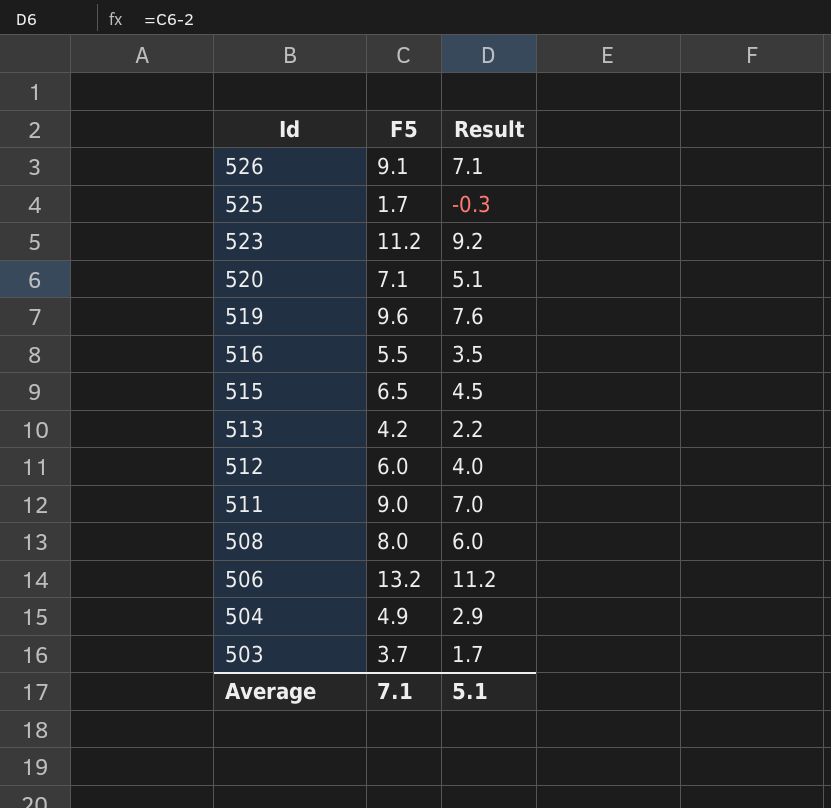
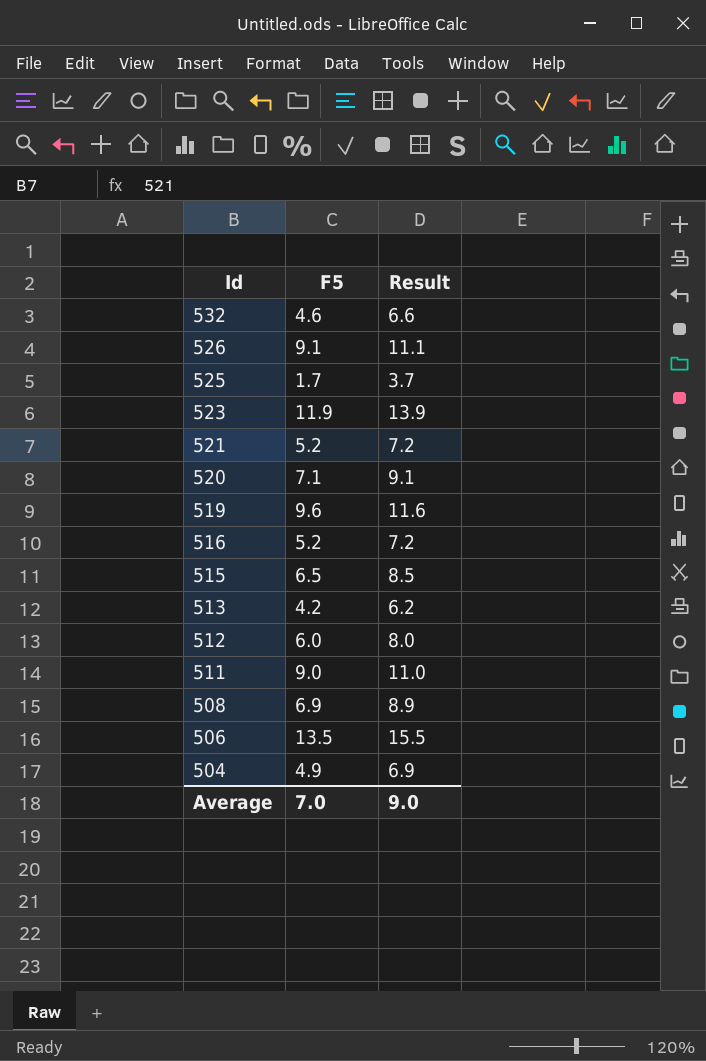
column Result | formula: [F5] - 2 -> [F5] + 2
row 503: 3.7 | 1.7 -> none
row 532: none -> 4.6 | 6.6
523 | F5: 11.2 -> 11.9
row 521: none -> 5.2 | 7.2
516 | F5: 5.5 -> 5.2
508 | F5: 8.0 -> 6.9
506 | F5: 13.2 -> 13.5
Average | F5: 7.1 -> 7.0
Average | Result: 5.1 -> 9.0

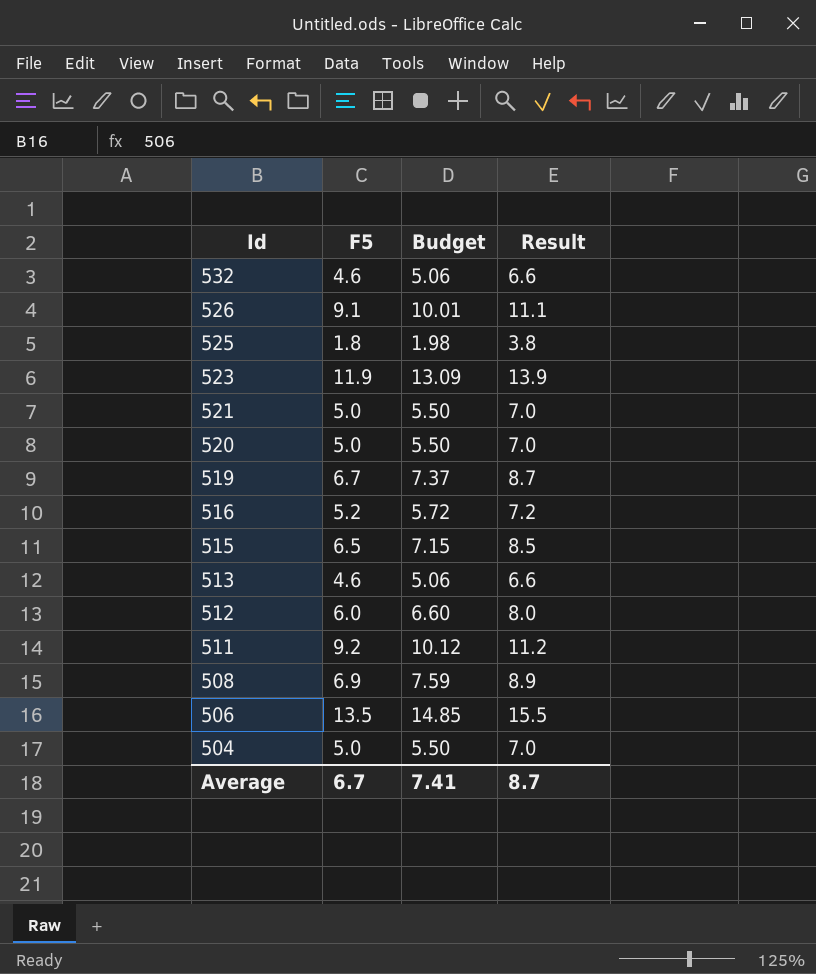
column Budget | formula: none -> [F5] * 1.1
525 | F5: 1.7 -> 1.8
525 | Result: 3.7 -> 3.8
521 | F5: 5.2 -> 5.0
521 | Result: 7.2 -> 7.0
520 | F5: 7.1 -> 5.0
520 | Result: 9.1 -> 7.0
519 | F5: 9.6 -> 6.7
519 | Result: 11.6 -> 8.7
513 | F5: 4.2 -> 4.6
513 | Result: 6.2 -> 6.6
511 | F5: 9.0 -> 9.2
511 | Result: 11.0 -> 11.2
504 | F5: 4.9 -> 5.0
504 | Result: 6.9 -> 7.0
Average | F5: 7.0 -> 6.7
Average | Result: 9.0 -> 8.7

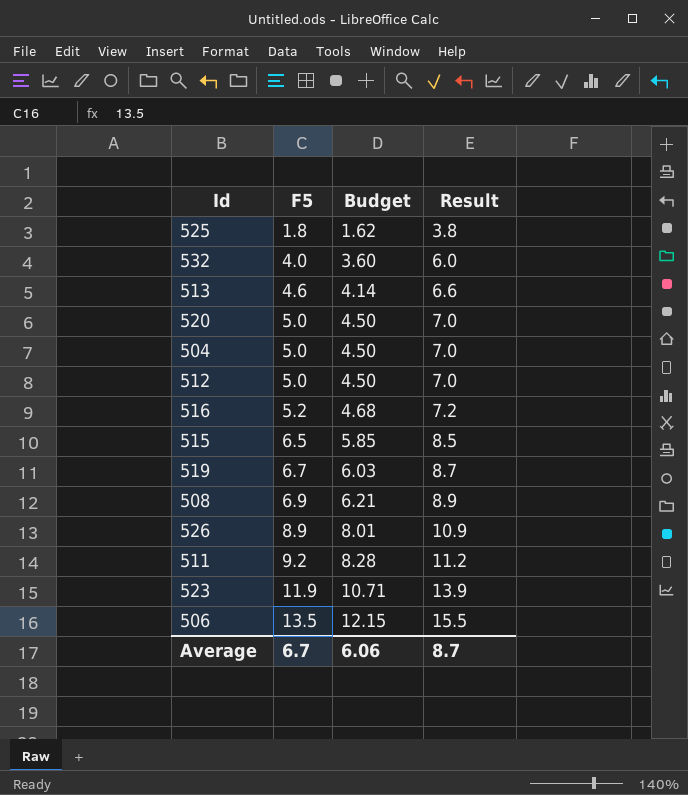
row order: Id descending -> F5 ascending
column Budget | formula: [F5] * 1.1 -> [F5] * 0.9
row 521: 5.0 | 5.50 | 7.0 -> none
532 | F5: 4.6 -> 4.0
532 | Result: 6.6 -> 6.0
512 | F5: 6.0 -> 5.0
512 | Result: 8.0 -> 7.0
526 | F5: 9.1 -> 8.9
526 | Result: 11.1 -> 10.9
Average | Budget: 7.41 -> 6.06

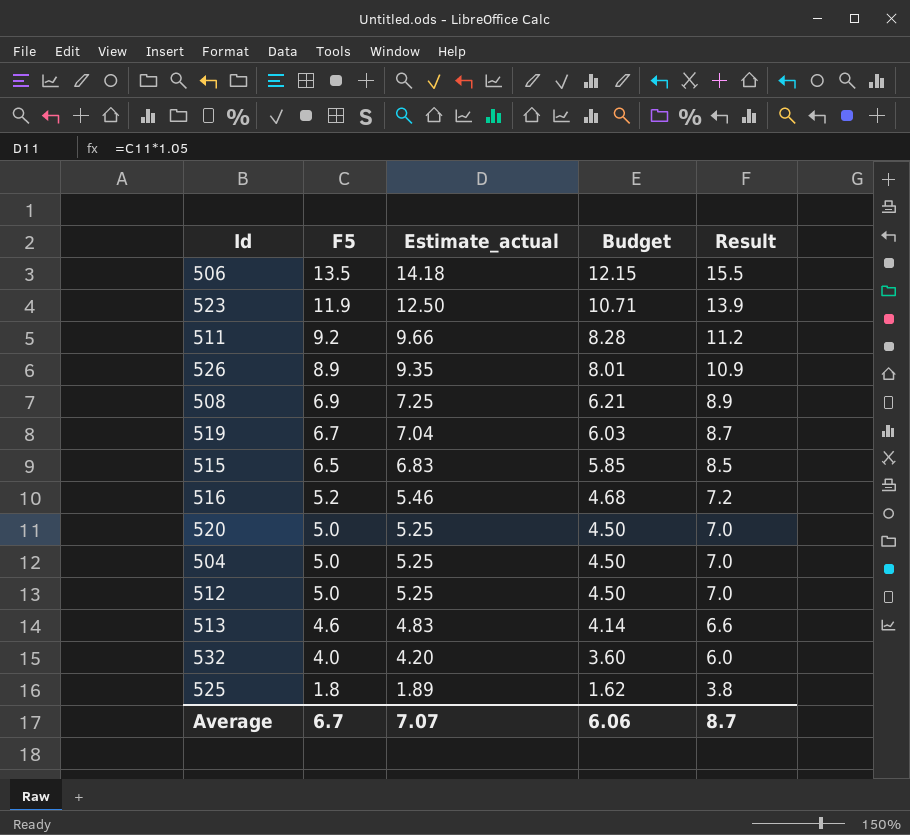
row order: F5 ascending -> F5 descending
column Estimate_actual | formula: none -> [F5] * 1.05

